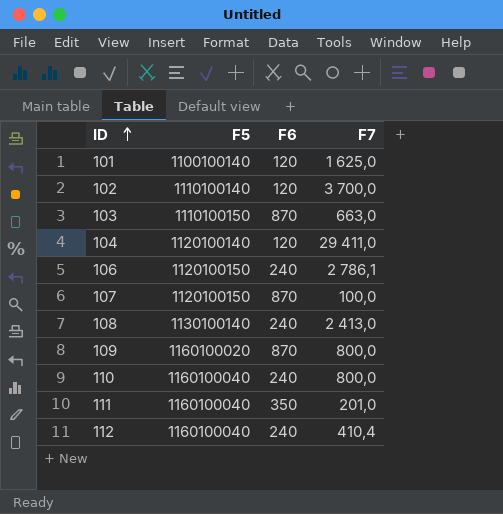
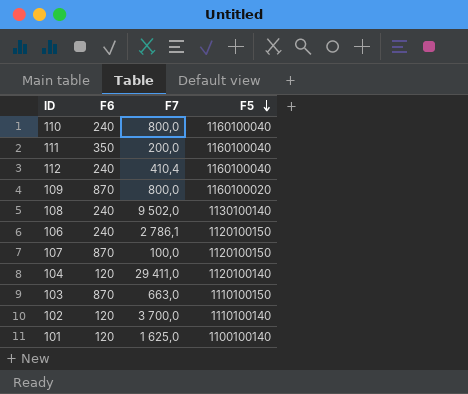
row order: ID ascending -> F5 descending
column F5 | position: 2 -> 4
111 | F7: 201,0 -> 200,0
108 | F7: 2 413,0 -> 9 502,0

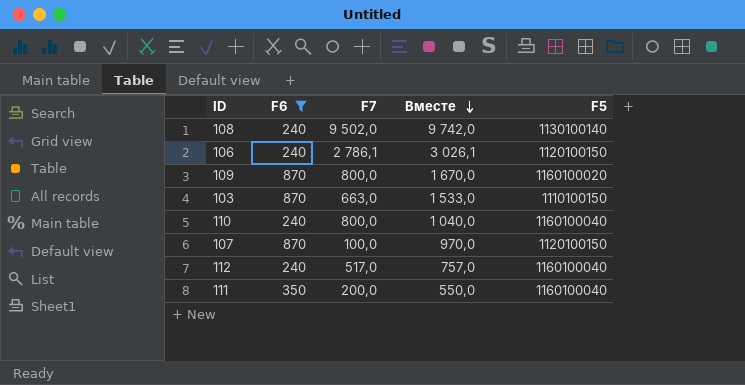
filter: none -> F6 != 120
row order: F5 descending -> Вместе descending
column Вместе | formula: none -> [F6] + [F7]
112 | F7: 410,4 -> 517,0

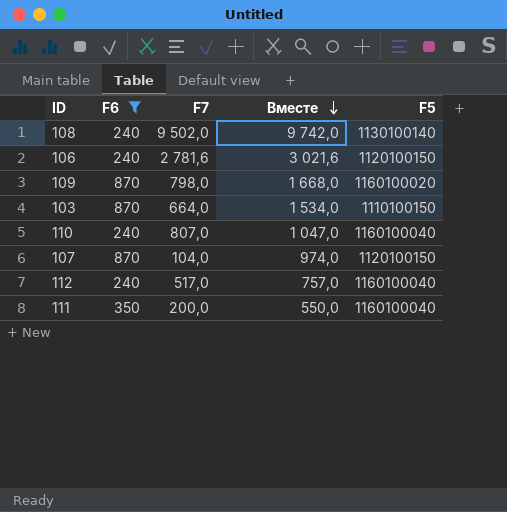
106 | F7: 2 786,1 -> 2 781,6
106 | Вместе: 3 026,1 -> 3 021,6
109 | F7: 800,0 -> 798,0
109 | Вместе: 1 670,0 -> 1 668,0
103 | F7: 663,0 -> 664,0
103 | Вместе: 1 533,0 -> 1 534,0
110 | F7: 800,0 -> 807,0
110 | Вместе: 1 040,0 -> 1 047,0
107 | F7: 100,0 -> 104,0
107 | Вместе: 970,0 -> 974,0

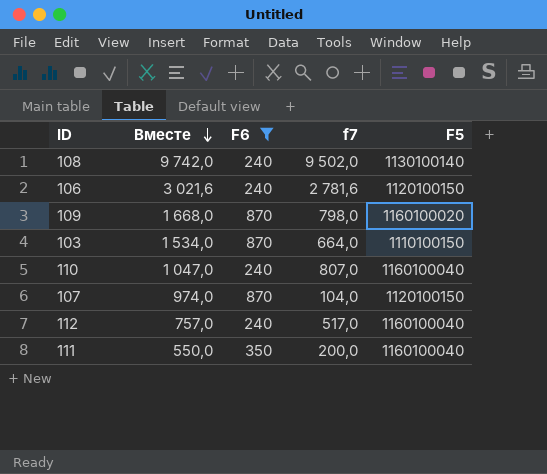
column Вместе | position: 4 -> 2
column name: F7 -> f7

